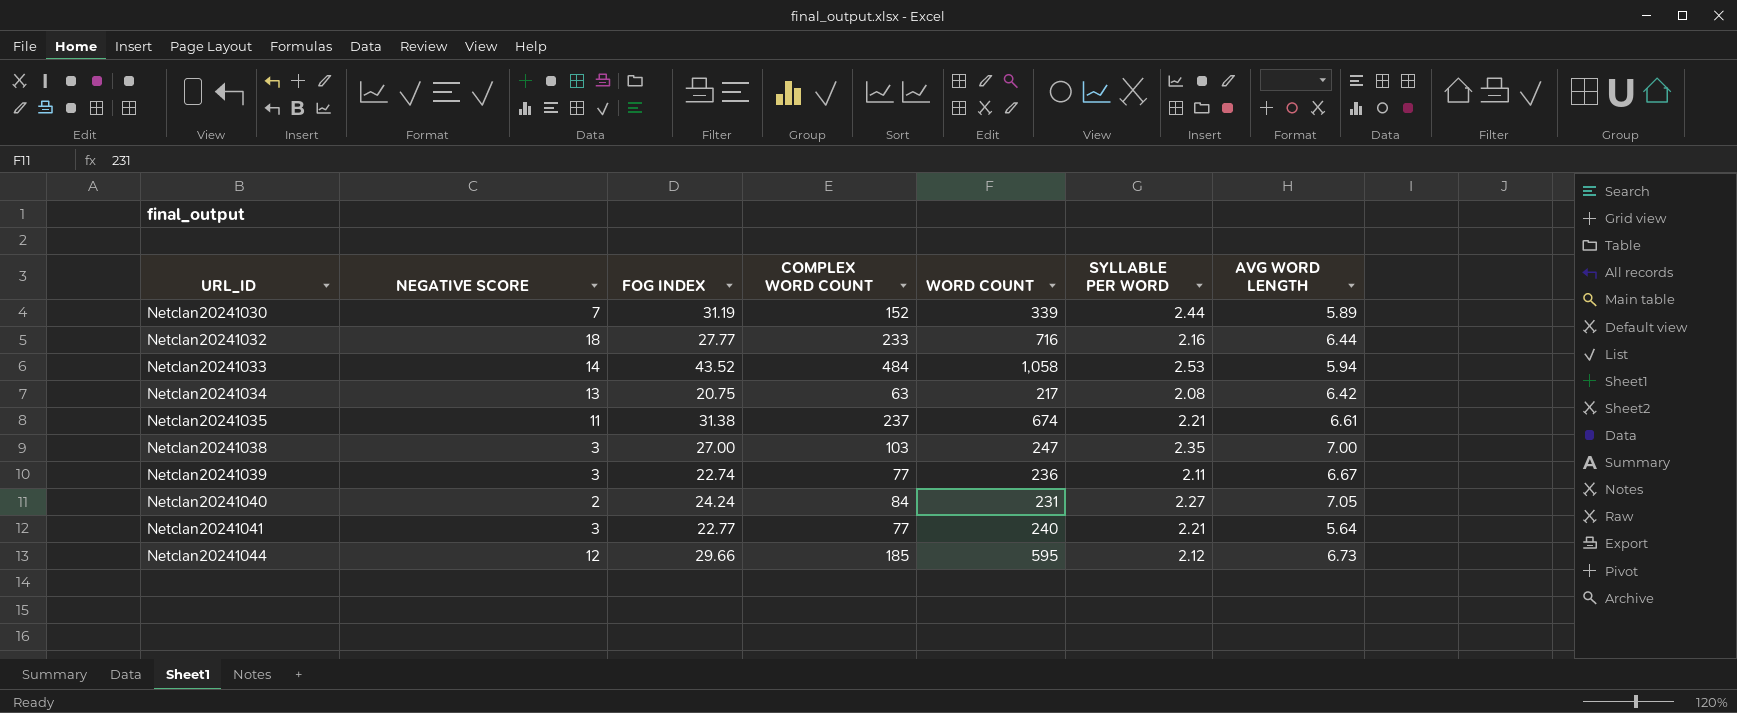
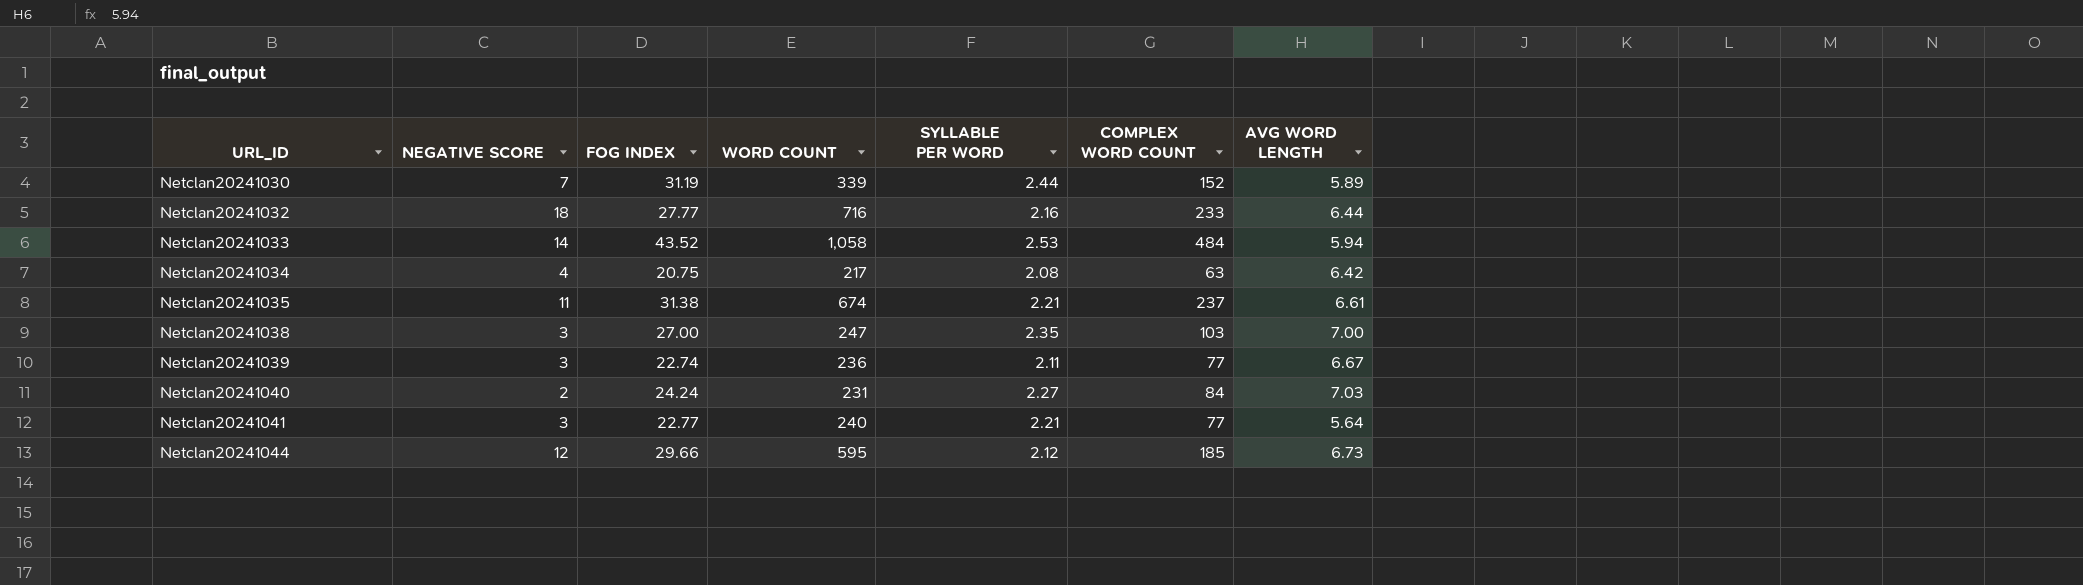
column COMPLEX WORD COUNT | position: 4 -> 6
Netclan20241034 | NEGATIVE SCORE: 13 -> 4
Netclan20241040 | AVG WORD LENGTH: 7.05 -> 7.03

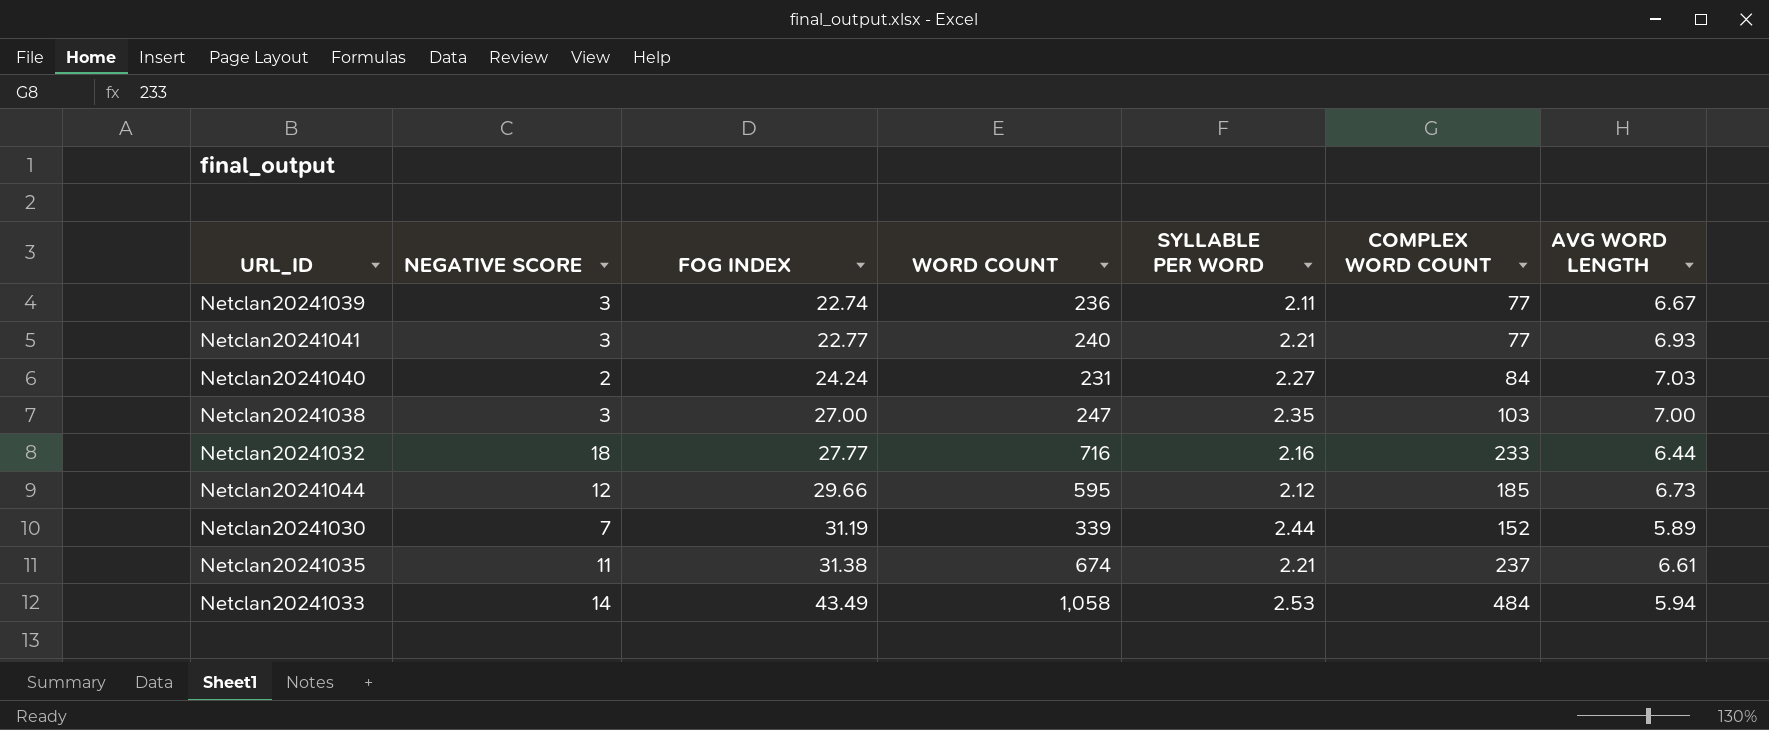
row order: URL_ID ascending -> FOG INDEX ascending
row Netclan20241034: 4 | 20.75 | 217 | 2.08 | 63 | 6.42 -> none
Netclan20241041 | AVG WORD LENGTH: 5.64 -> 6.93
Netclan20241033 | FOG INDEX: 43.52 -> 43.49

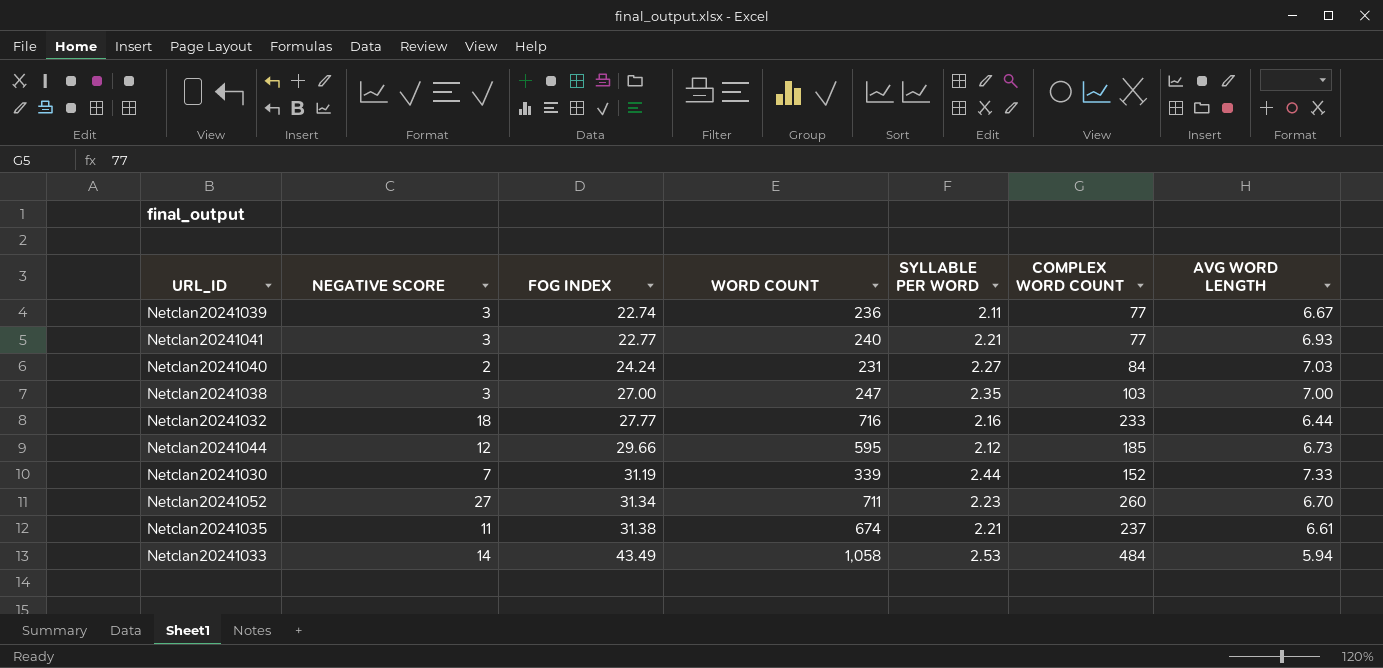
Netclan20241030 | AVG WORD LENGTH: 5.89 -> 7.33
row Netclan20241052: none -> 27 | 31.34 | 711 | 2.23 | 260 | 6.70

